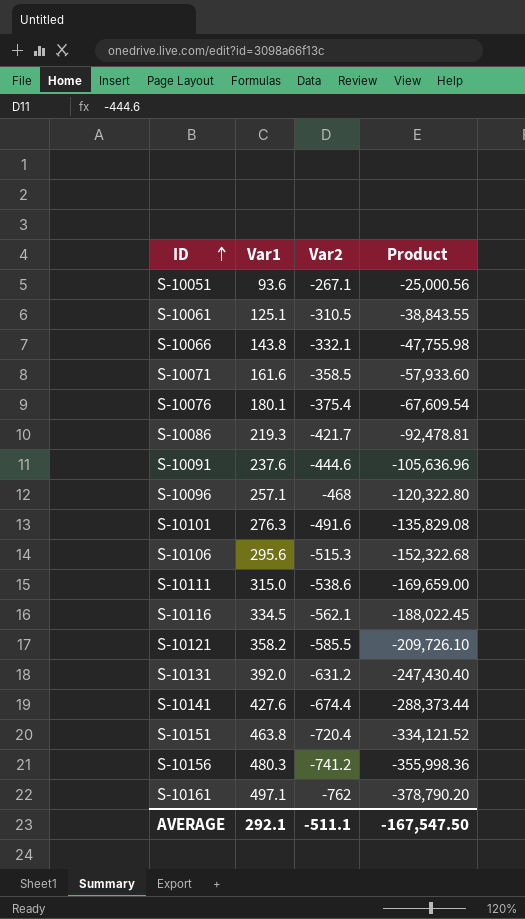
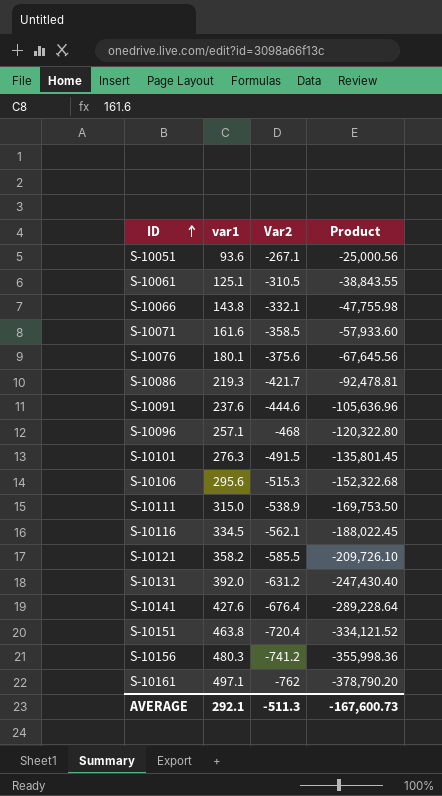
column name: Var1 -> var1
S-10076 | Var2: -375.4 -> -375.6
S-10076 | Product: -67,609.54 -> -67,645.56
S-10101 | Var2: -491.6 -> -491.5
S-10101 | Product: -135,829.08 -> -135,801.45
S-10111 | Var2: -538.6 -> -538.9
S-10111 | Product: -169,659.00 -> -169,753.50
S-10141 | Var2: -674.4 -> -676.4
S-10141 | Product: -288,373.44 -> -289,228.64
AVERAGE | Var2: -511.1 -> -511.3
AVERAGE | Product: -167,547.50 -> -167,600.73

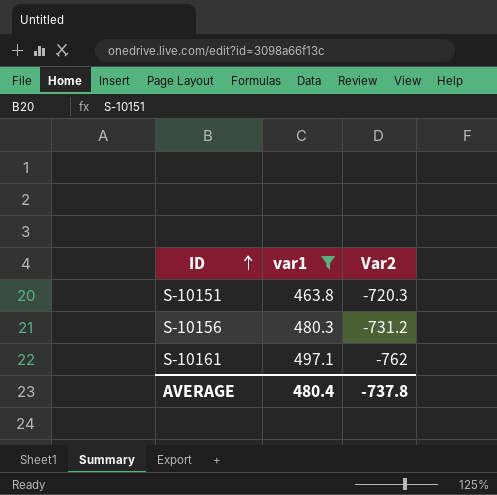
filter: none -> var1 >= 463.8
column Product | formula: [var1] * [Var2] -> none
S-10151 | Var2: -720.4 -> -720.3
S-10156 | Var2: -741.2 -> -731.2
AVERAGE | var1: 292.1 -> 480.4
AVERAGE | Var2: -511.3 -> -737.8

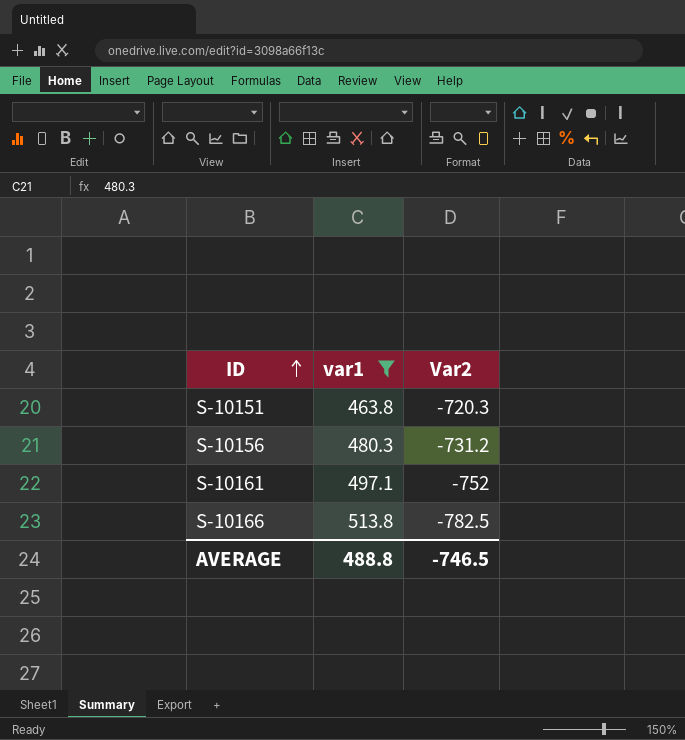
S-10161 | Var2: -762 -> -752
row S-10166: none -> 513.8 | -782.5
AVERAGE | var1: 480.4 -> 488.8
AVERAGE | Var2: -737.8 -> -746.5

